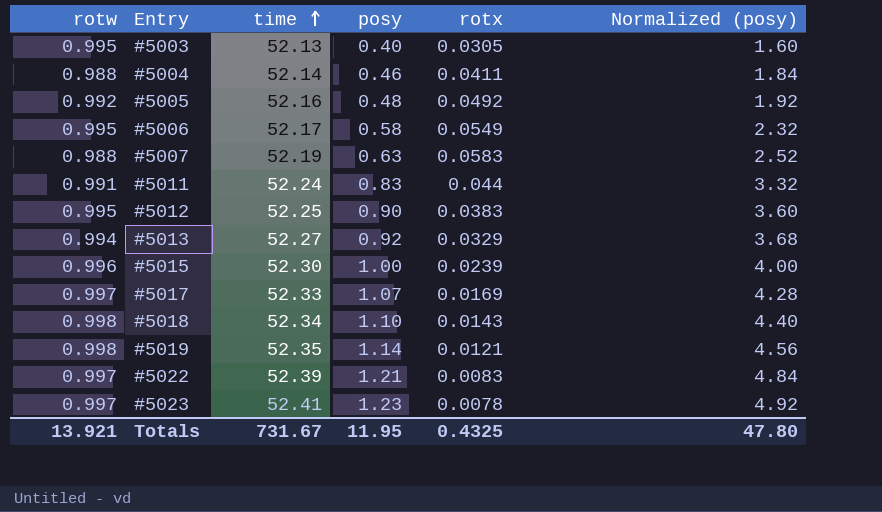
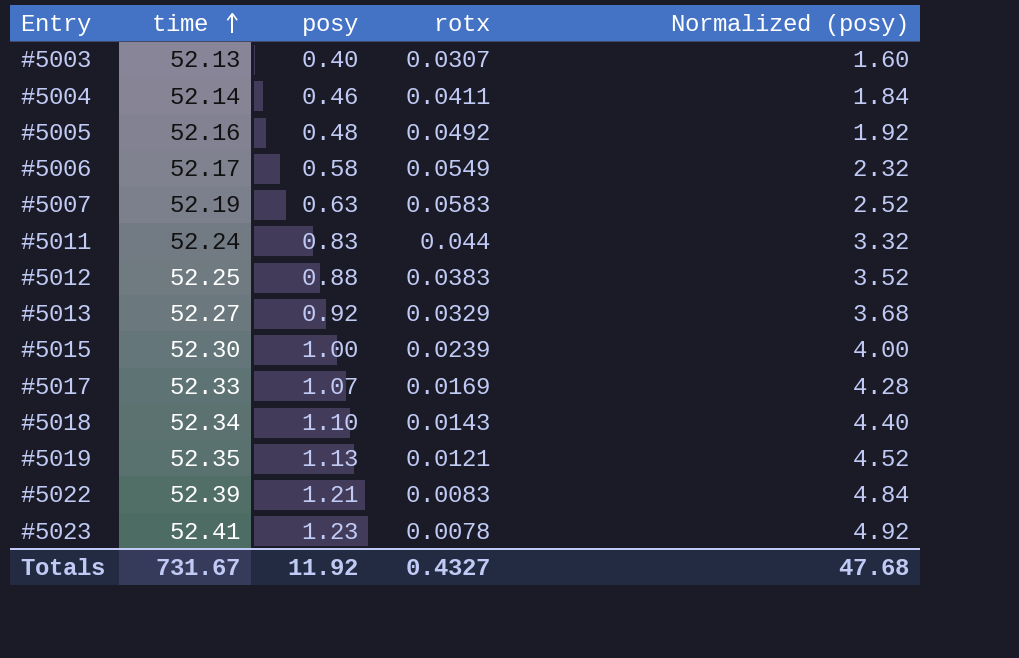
column rotw | position: 1 -> none
#5003 | rotx: 0.0305 -> 0.0307
#5012 | posy: 0.90 -> 0.88
#5012 | Normalized (posy): 3.60 -> 3.52
#5019 | posy: 1.14 -> 1.13
#5019 | Normalized (posy): 4.56 -> 4.52
Totals | posy: 11.95 -> 11.92
Totals | rotx: 0.4325 -> 0.4327
Totals | Normalized (posy): 47.80 -> 47.68

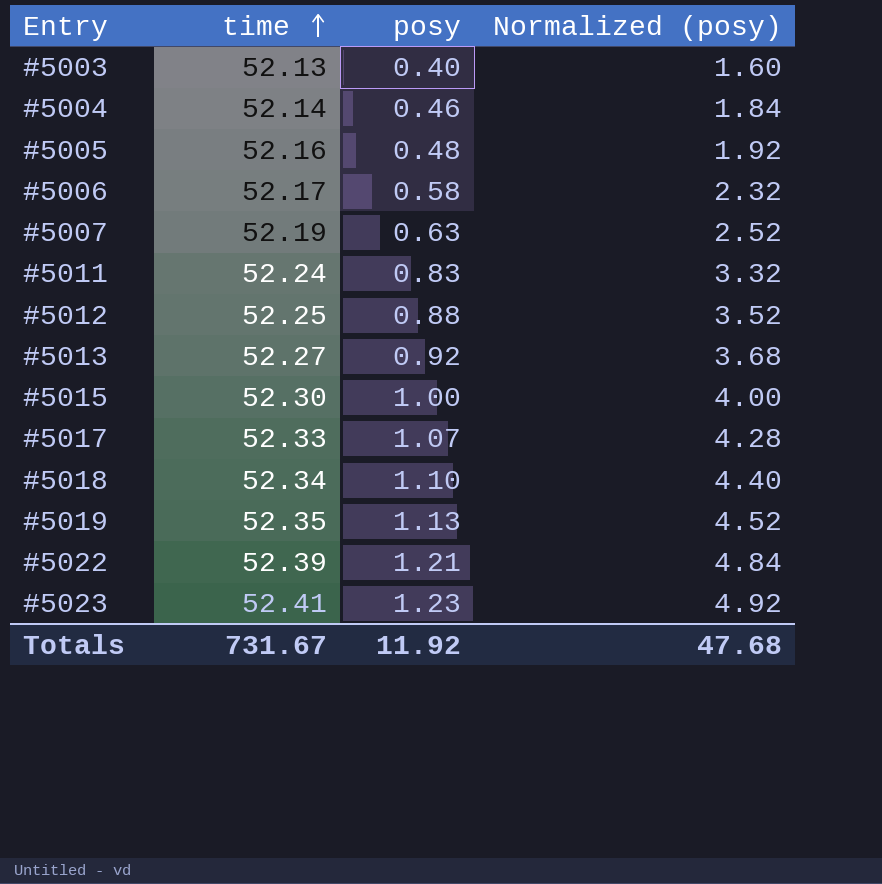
column rotx | position: 4 -> none

